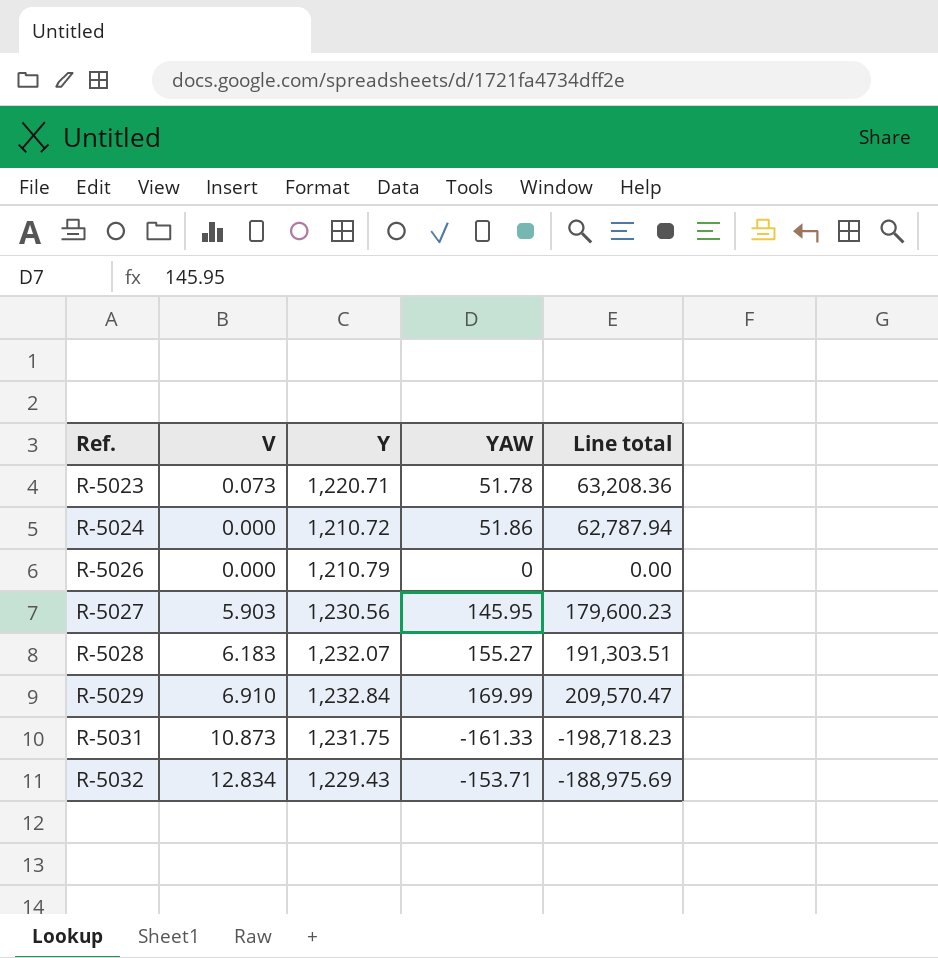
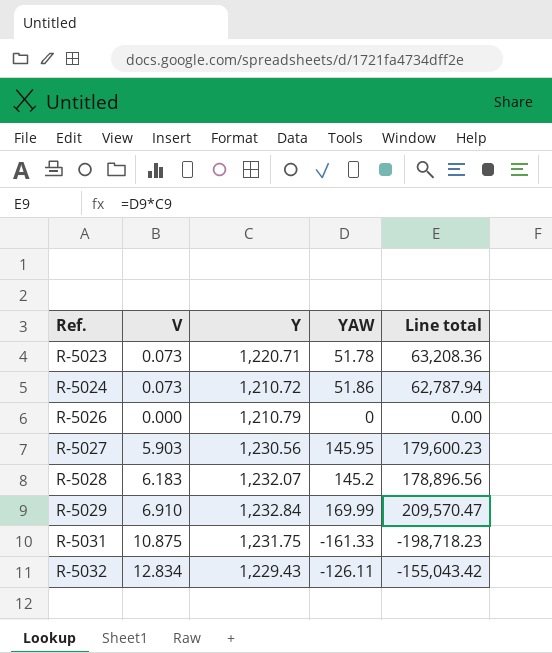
R-5024 | V: 0.000 -> 0.073
R-5028 | YAW: 155.27 -> 145.2
R-5028 | Line total: 191,303.51 -> 178,896.56
R-5031 | V: 10.873 -> 10.875
R-5032 | YAW: -153.71 -> -126.11
R-5032 | Line total: -188,975.69 -> -155,043.42

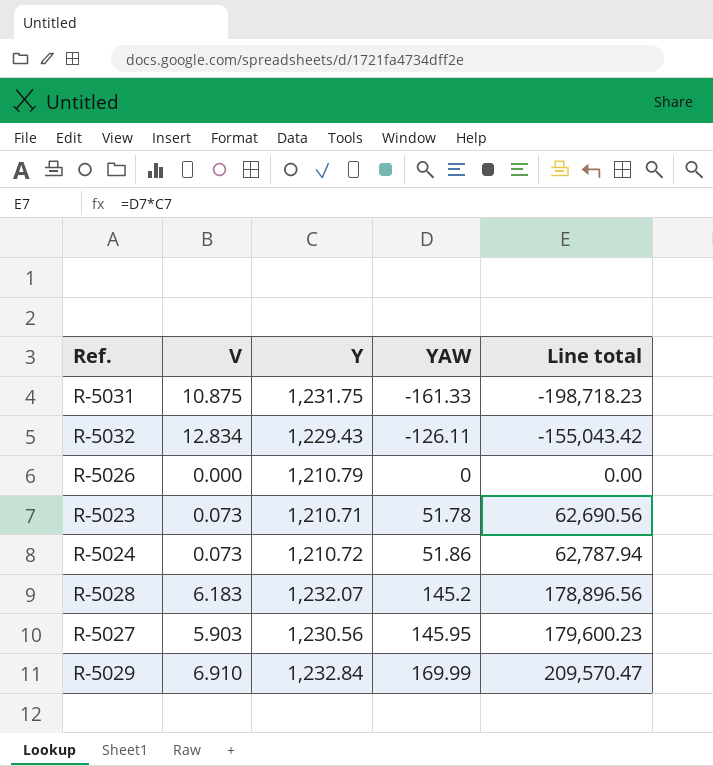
row order: Ref. ascending -> YAW ascending
R-5023 | Y: 1,220.71 -> 1,210.71
R-5023 | Line total: 63,208.36 -> 62,690.56

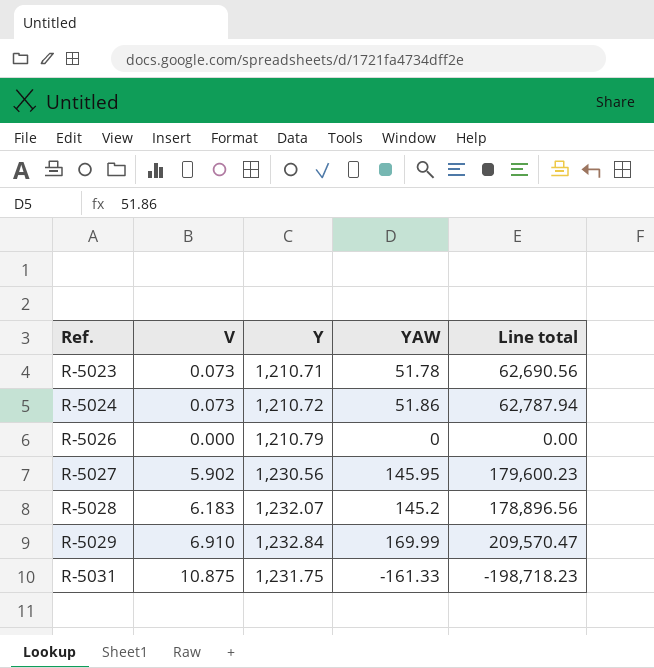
row order: YAW ascending -> Ref. ascending
row R-5032: 12.834 | 1,229.43 | -126.11 | -155,043.42 -> none
R-5027 | V: 5.903 -> 5.902

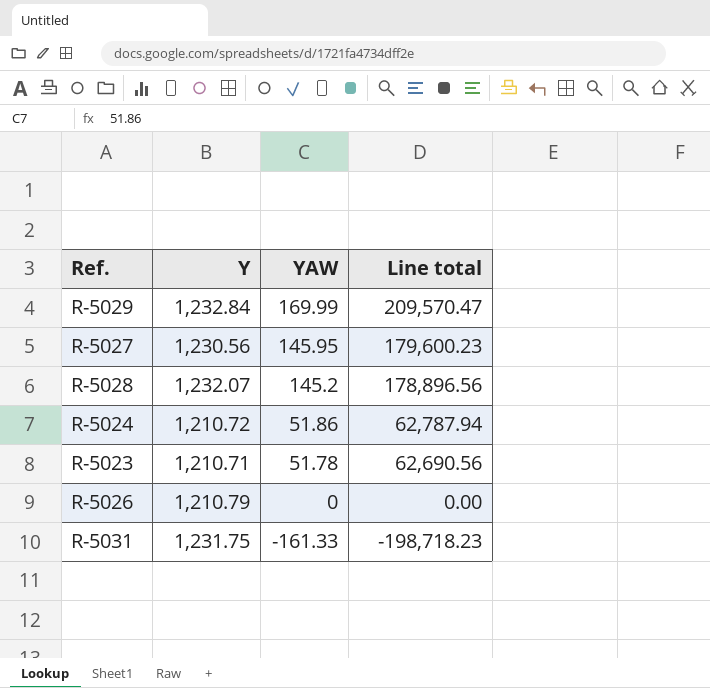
row order: Ref. ascending -> YAW descending
column V | position: 2 -> none

